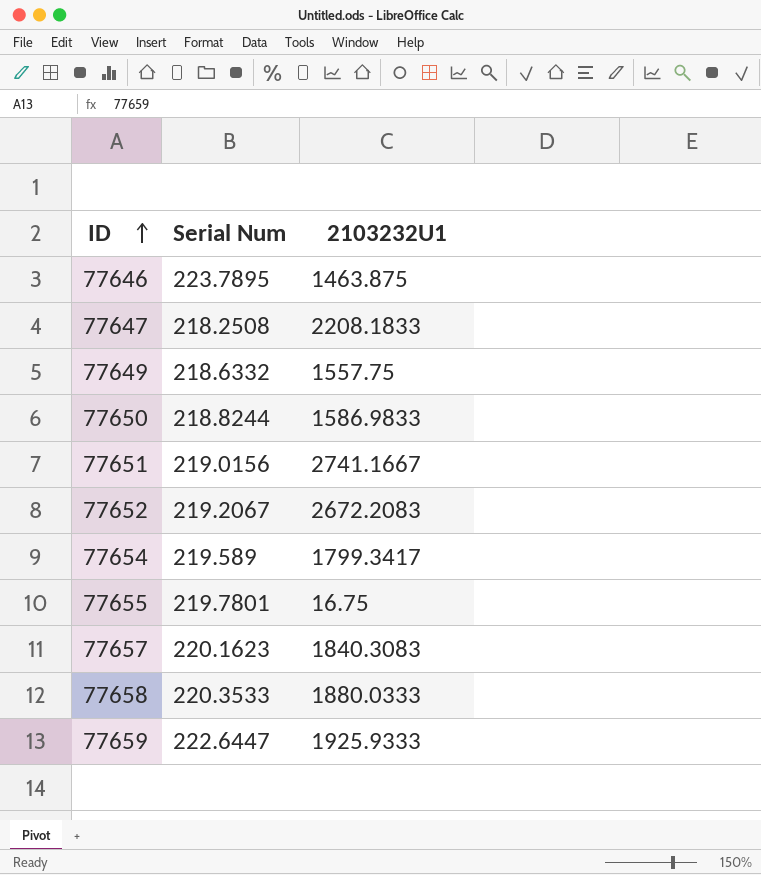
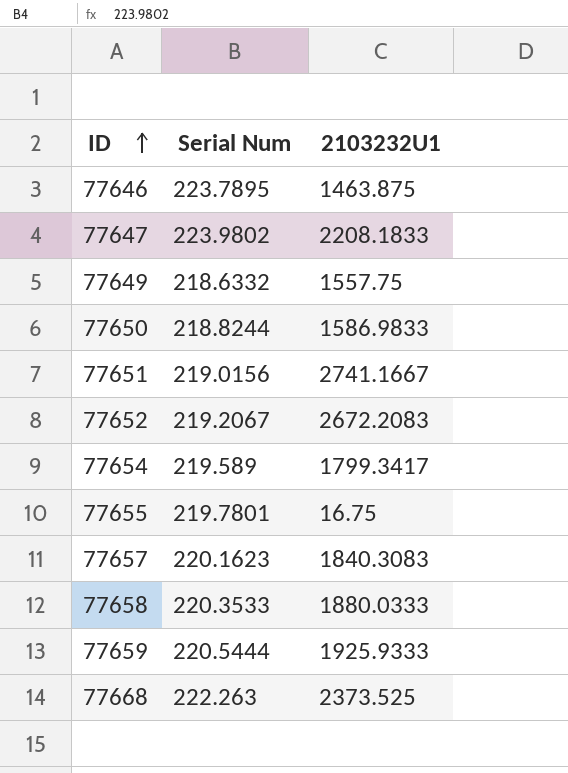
77647 | Serial Num: 218.2508 -> 223.9802
77659 | Serial Num: 222.6447 -> 220.5444
row 77668: none -> 222.263 | 2373.525

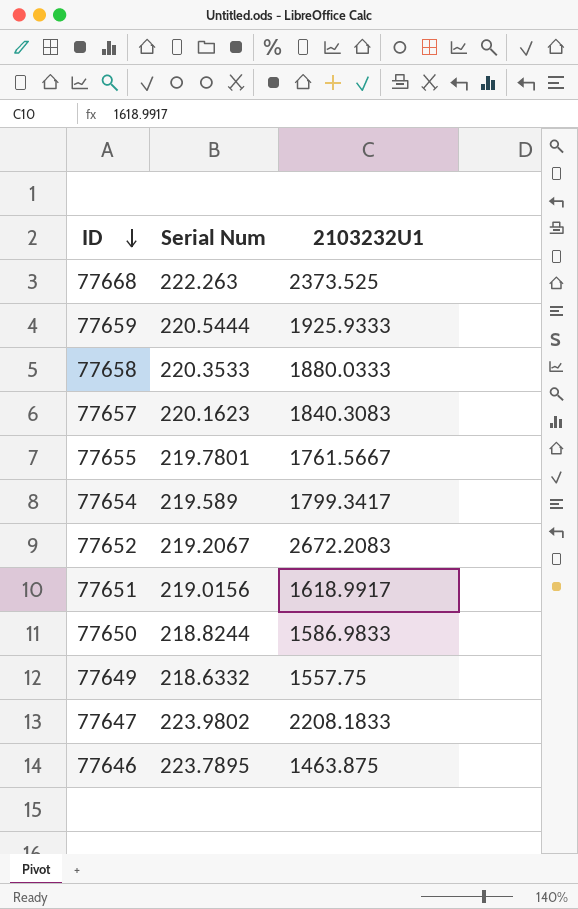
row order: ID ascending -> ID descending
77655 | 2103232U1: 16.75 -> 1761.5667
77651 | 2103232U1: 2741.1667 -> 1618.9917

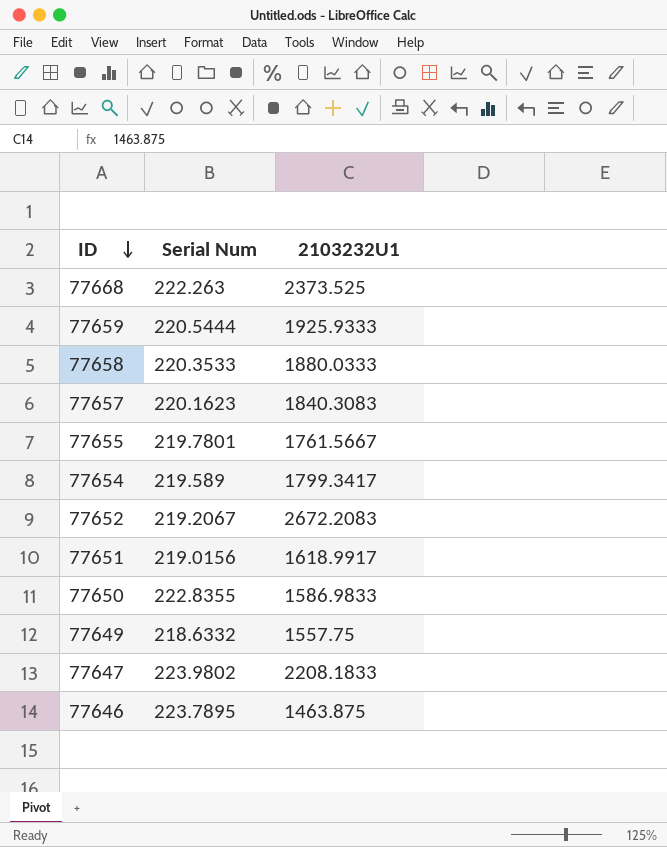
77650 | Serial Num: 218.8244 -> 222.8355

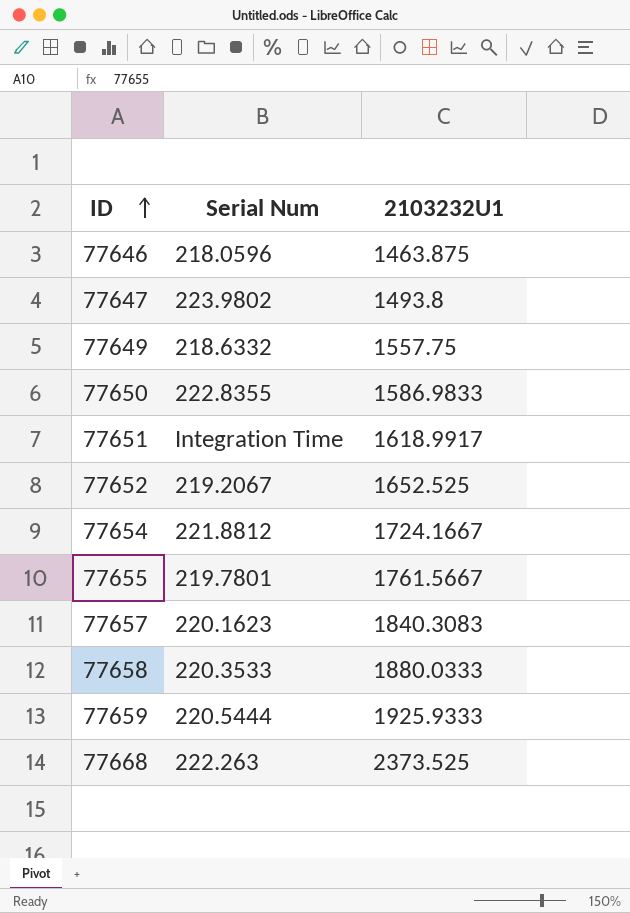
row order: ID descending -> ID ascending
77646 | Serial Num: 223.7895 -> 218.0596
77647 | 2103232U1: 2208.1833 -> 1493.8
77651 | Serial Num: 219.0156 -> Integration Time
77652 | 2103232U1: 2672.2083 -> 1652.525
77654 | Serial Num: 219.589 -> 221.8812
77654 | 2103232U1: 1799.3417 -> 1724.1667

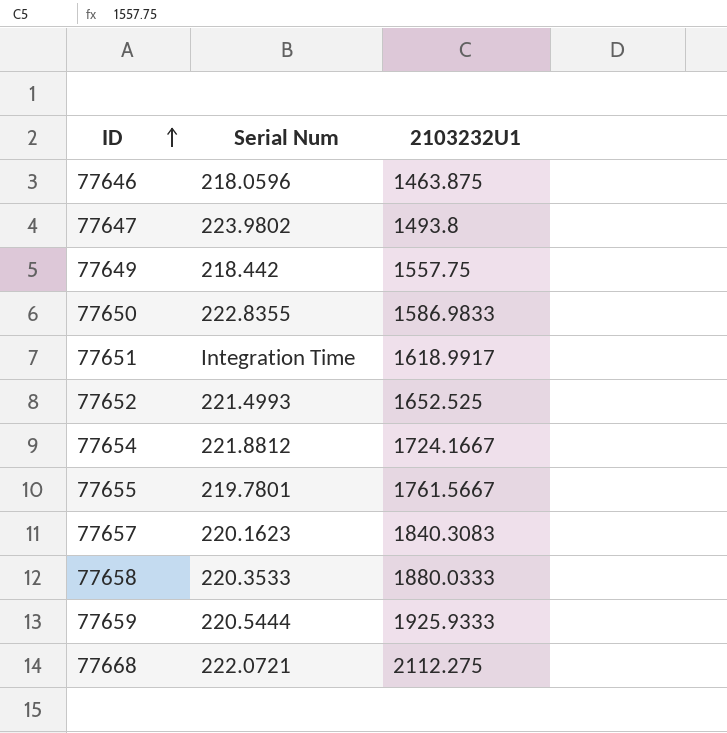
77649 | Serial Num: 218.6332 -> 218.442
77652 | Serial Num: 219.2067 -> 221.4993
77668 | Serial Num: 222.263 -> 222.0721
77668 | 2103232U1: 2373.525 -> 2112.275

